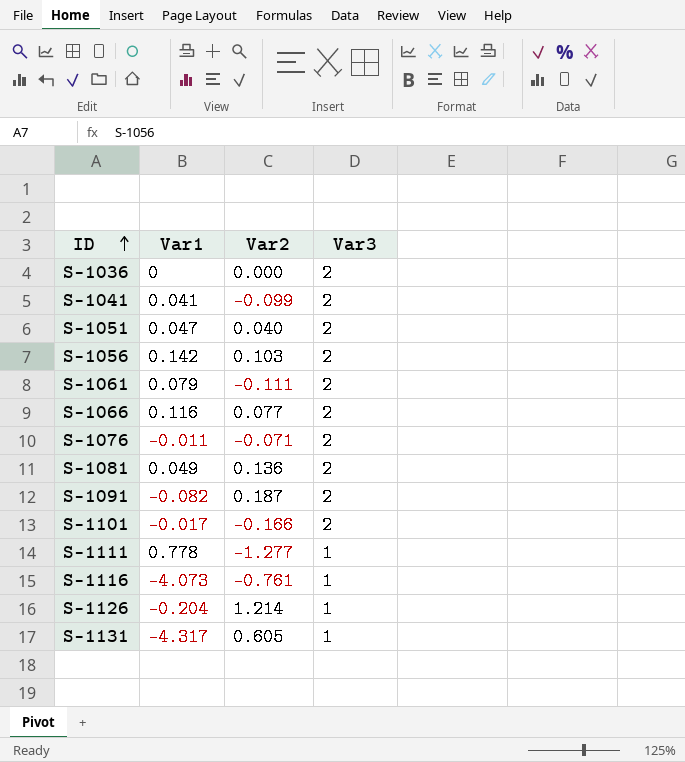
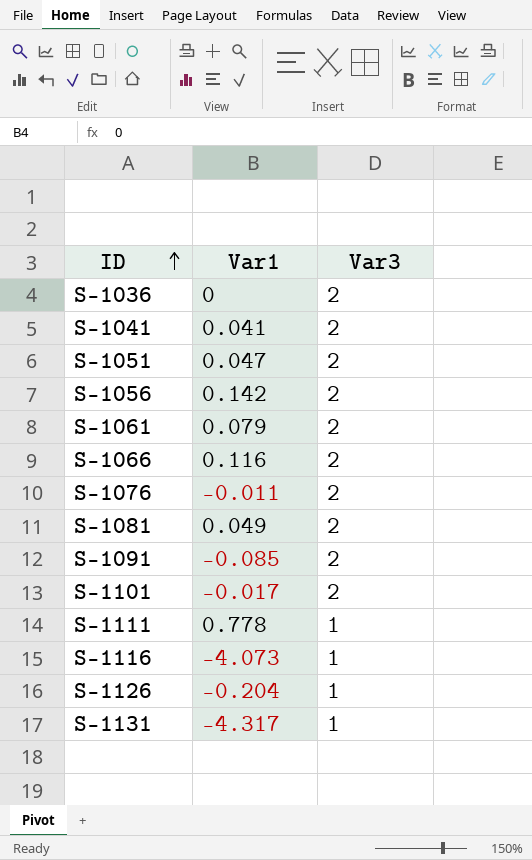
column Var2 | position: 3 -> none
S-1091 | Var1: -0.082 -> -0.085

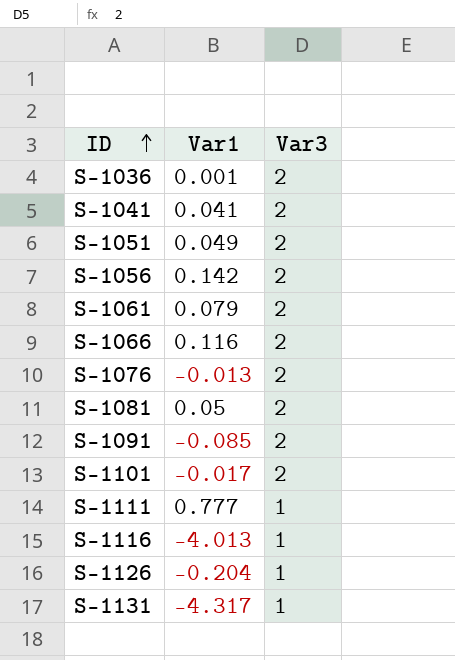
S-1036 | Var1: 0 -> 0.001
S-1051 | Var1: 0.047 -> 0.049
S-1076 | Var1: -0.011 -> -0.013
S-1081 | Var1: 0.049 -> 0.05
S-1111 | Var1: 0.778 -> 0.777
S-1116 | Var1: -4.073 -> -4.013

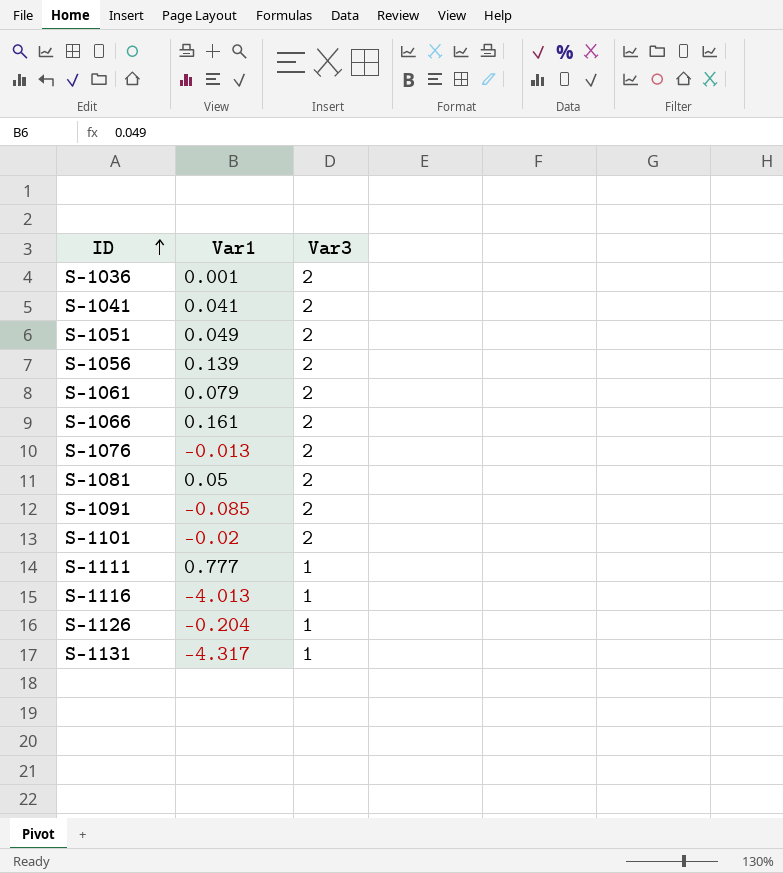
S-1056 | Var1: 0.142 -> 0.139
S-1066 | Var1: 0.116 -> 0.161
S-1101 | Var1: -0.017 -> -0.02

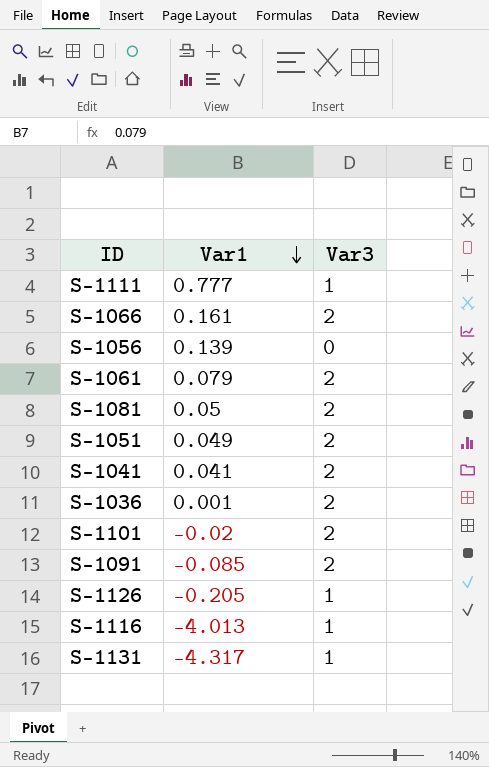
row order: ID ascending -> Var1 descending
row S-1076: -0.013 | 2 -> none
S-1056 | Var3: 2 -> 0
S-1126 | Var1: -0.204 -> -0.205

